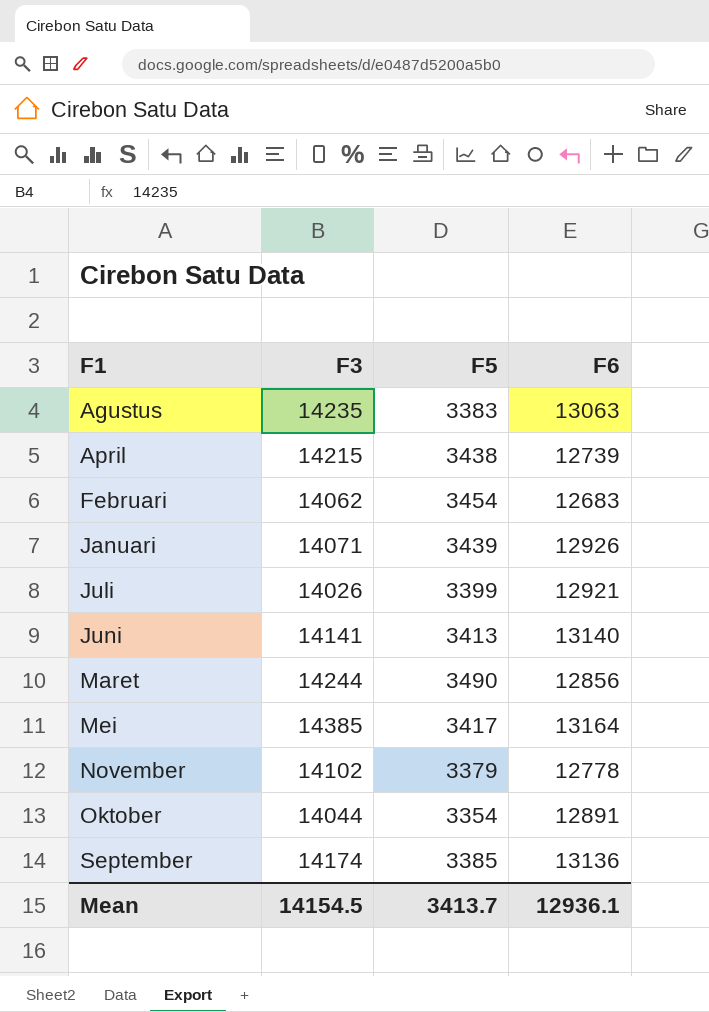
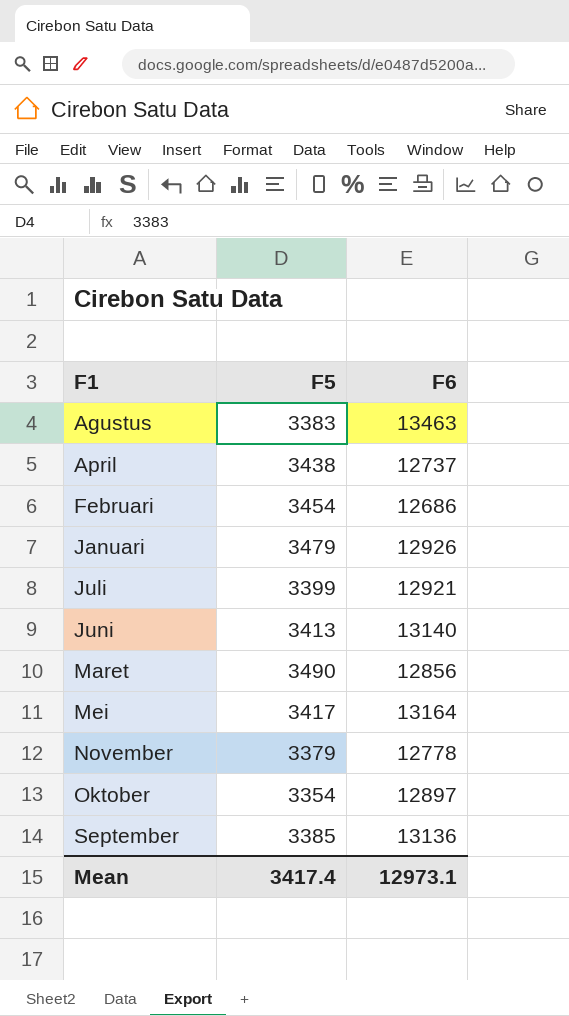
column F3 | position: 2 -> none
Agustus | F6: 13063 -> 13463
April | F6: 12739 -> 12737
Februari | F6: 12683 -> 12686
Januari | F5: 3439 -> 3479
Oktober | F6: 12891 -> 12897
Mean | F5: 3413.7 -> 3417.4
Mean | F6: 12936.1 -> 12973.1

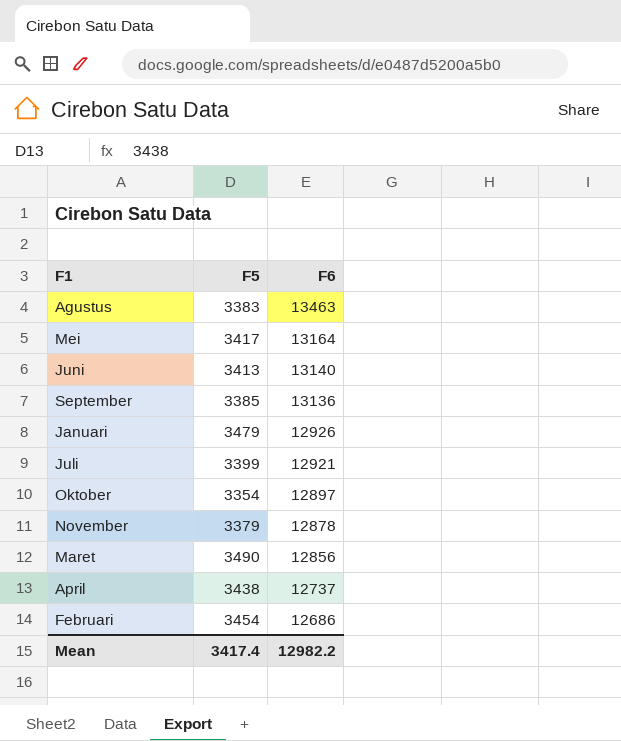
row order: F1 ascending -> F6 descending
November | F6: 12778 -> 12878
Mean | F6: 12973.1 -> 12982.2

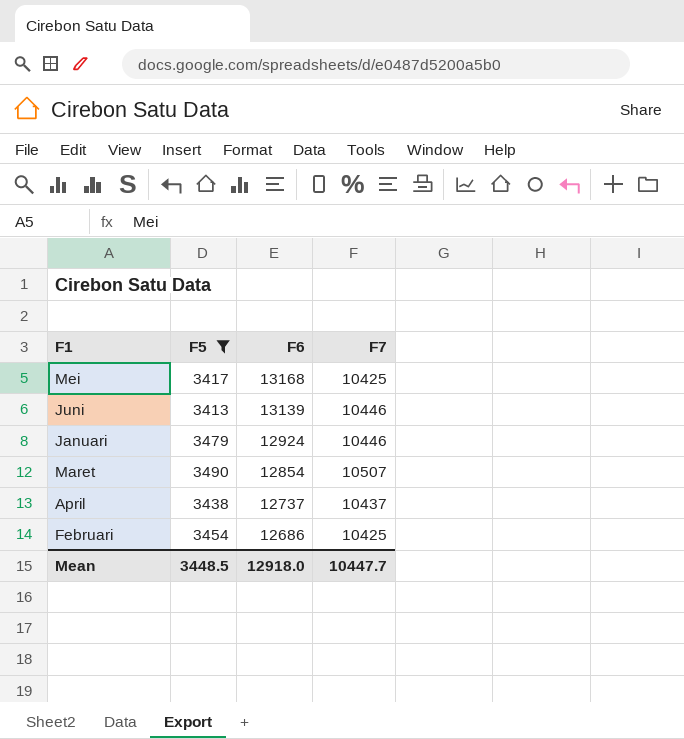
filter: none -> F5 >= 3413
column F7 | position: none -> 4
Mei | F6: 13164 -> 13168
Juni | F6: 13140 -> 13139
Januari | F6: 12926 -> 12924
Maret | F6: 12856 -> 12854
Mean | F5: 3417.4 -> 3448.5
Mean | F6: 12982.2 -> 12918.0

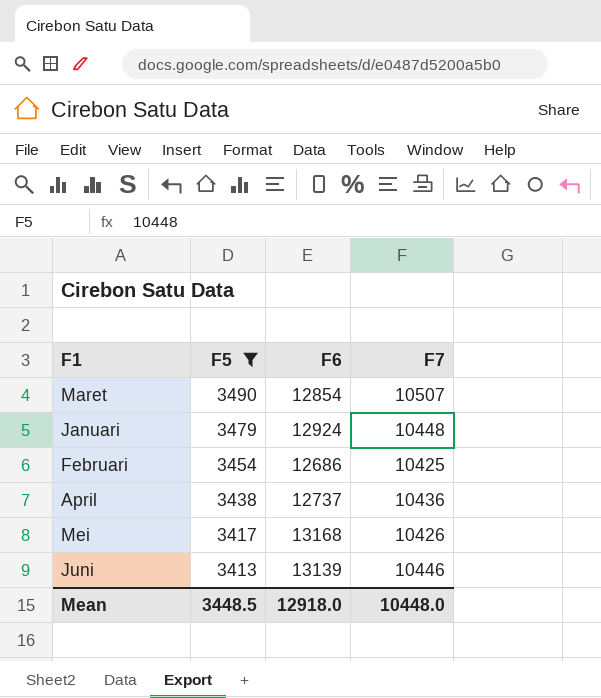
row order: F6 descending -> F5 descending
Januari | F7: 10446 -> 10448
April | F7: 10437 -> 10436
Mei | F7: 10425 -> 10426
Mean | F7: 10447.7 -> 10448.0

